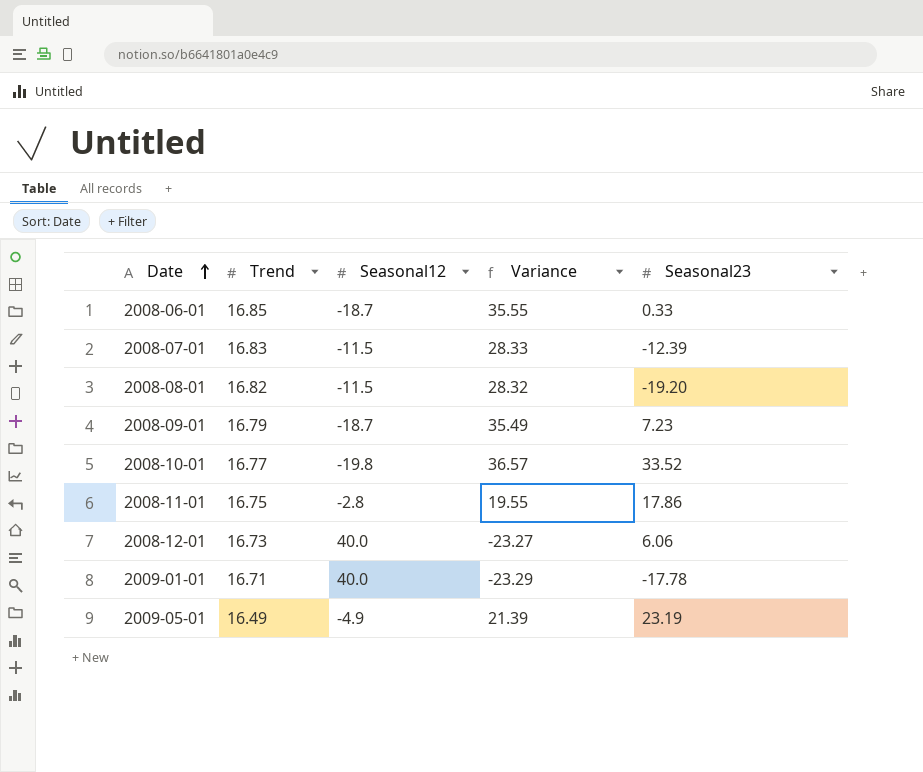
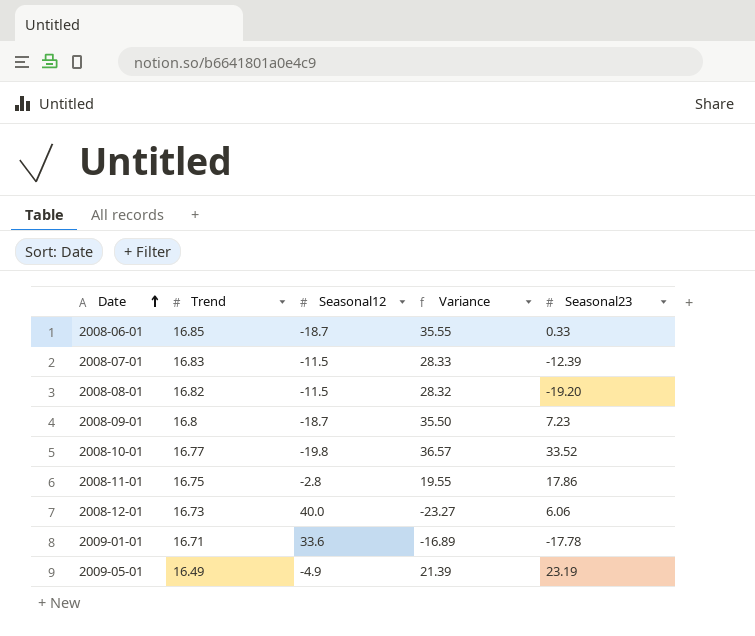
2008-09-01 | Trend: 16.79 -> 16.8
2008-09-01 | Variance: 35.49 -> 35.50
2009-01-01 | Seasonal12: 40.0 -> 33.6
2009-01-01 | Variance: -23.29 -> -16.89

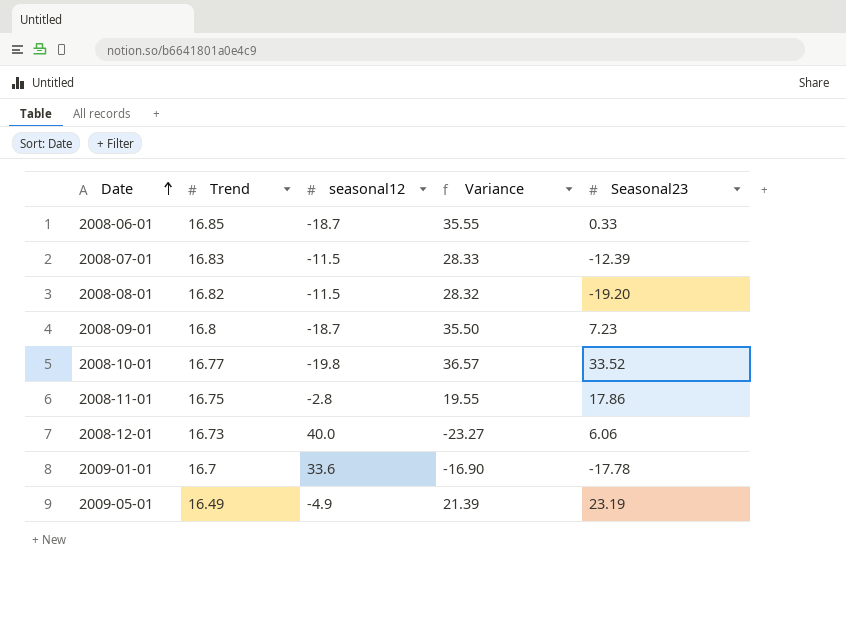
column name: Seasonal12 -> seasonal12
2009-01-01 | Trend: 16.71 -> 16.7
2009-01-01 | Variance: -16.89 -> -16.90

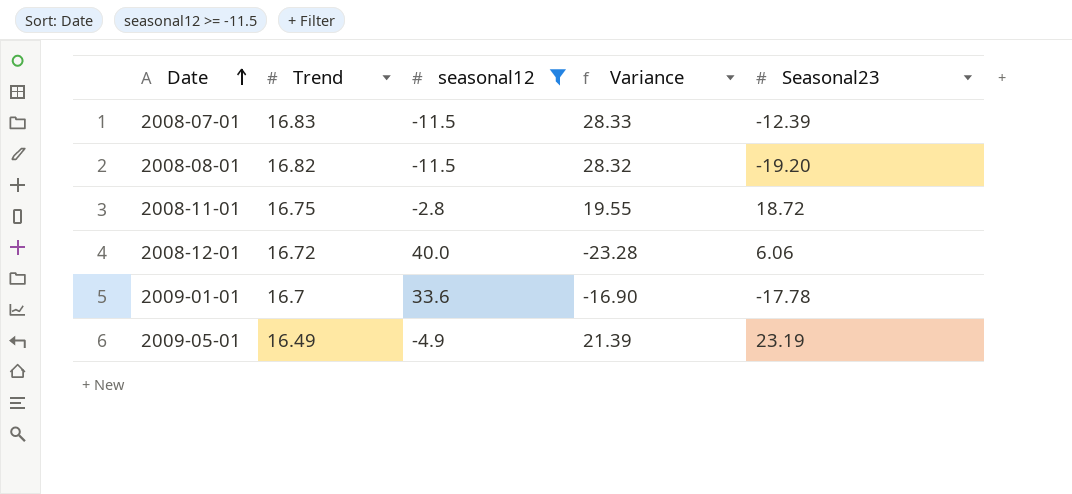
filter: none -> seasonal12 >= -11.5
2008-11-01 | Seasonal23: 17.86 -> 18.72
2008-12-01 | Trend: 16.73 -> 16.72
2008-12-01 | Variance: -23.27 -> -23.28

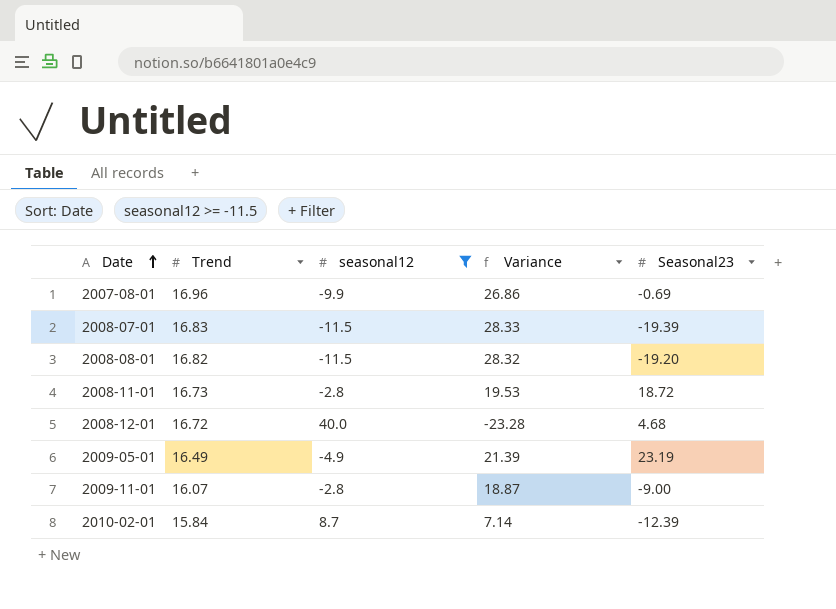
row 2009-01-01: 16.7 | 33.6 | -16.90 | -17.78 -> none
row 2007-08-01: none -> 16.96 | -9.9 | 26.86 | -0.69
2008-07-01 | Seasonal23: -12.39 -> -19.39
2008-11-01 | Trend: 16.75 -> 16.73
2008-11-01 | Variance: 19.55 -> 19.53
2008-12-01 | Seasonal23: 6.06 -> 4.68
row 2009-11-01: none -> 16.07 | -2.8 | 18.87 | -9.00
row 2010-02-01: none -> 15.84 | 8.7 | 7.14 | -12.39

